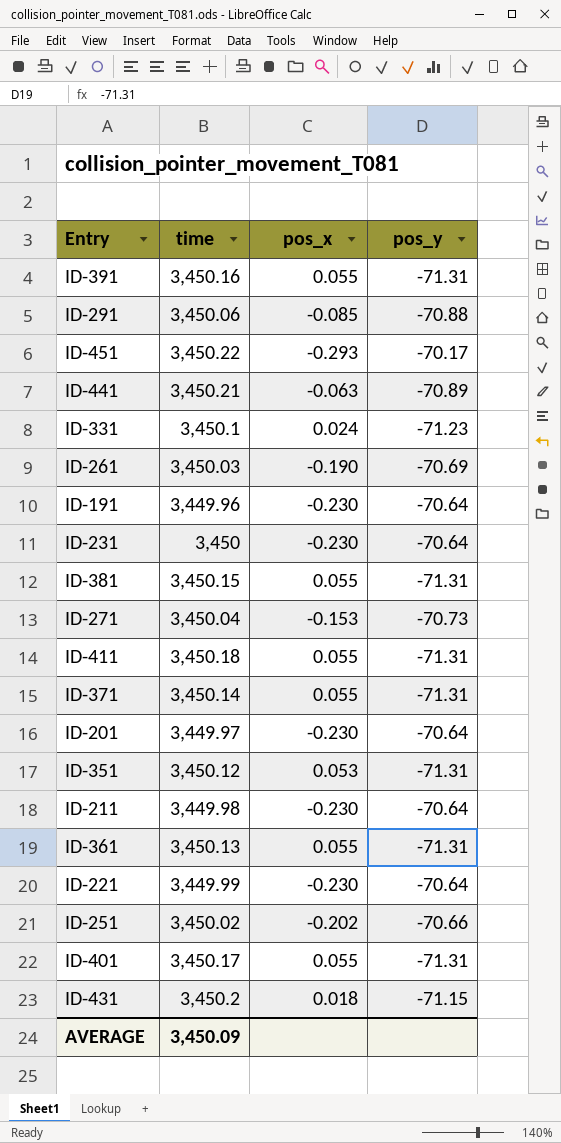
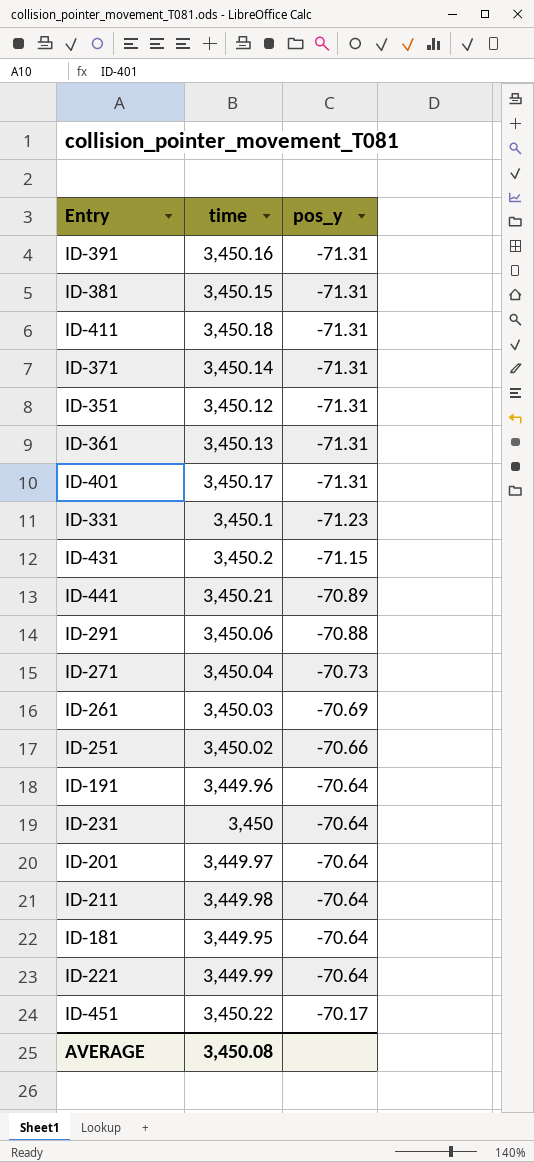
row order: none -> pos_y ascending
column pos_x | position: 3 -> none
row ID-181: none -> 3,449.95 | -70.64
AVERAGE | time: 3,450.09 -> 3,450.08

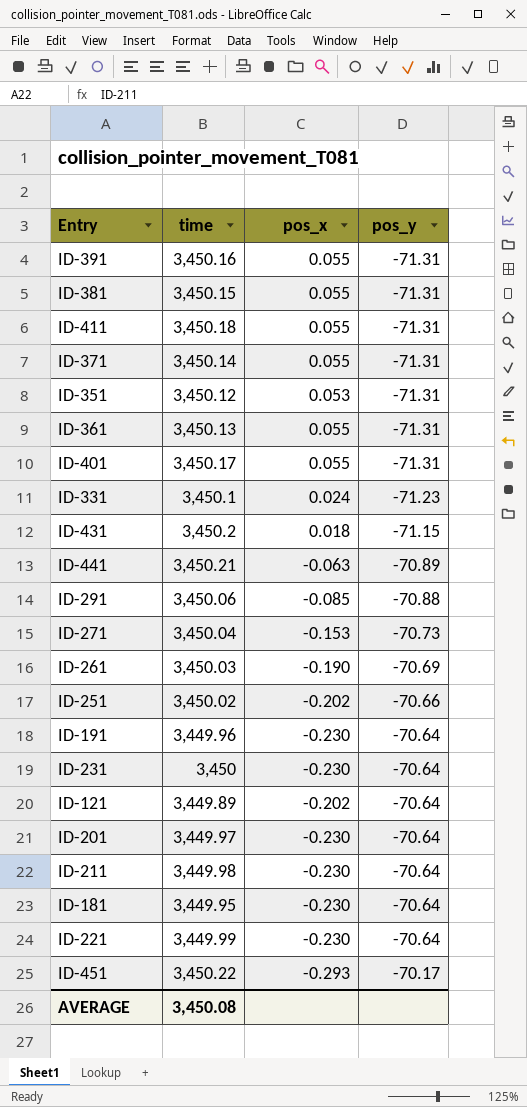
column pos_x | position: none -> 3
row ID-121: none -> 3,449.89 | -0.202 | -70.64

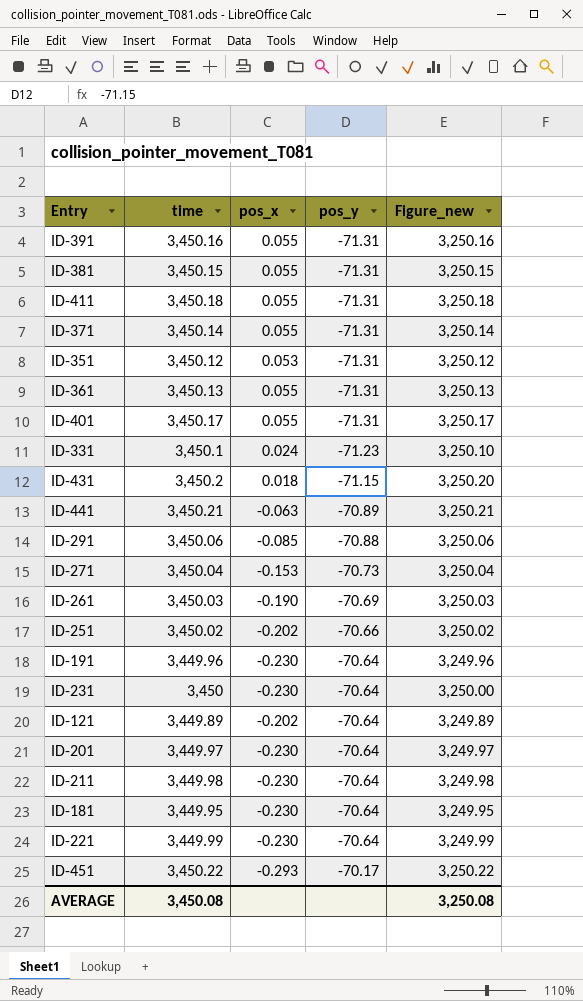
column Figure_new | formula: none -> [time] - 200

